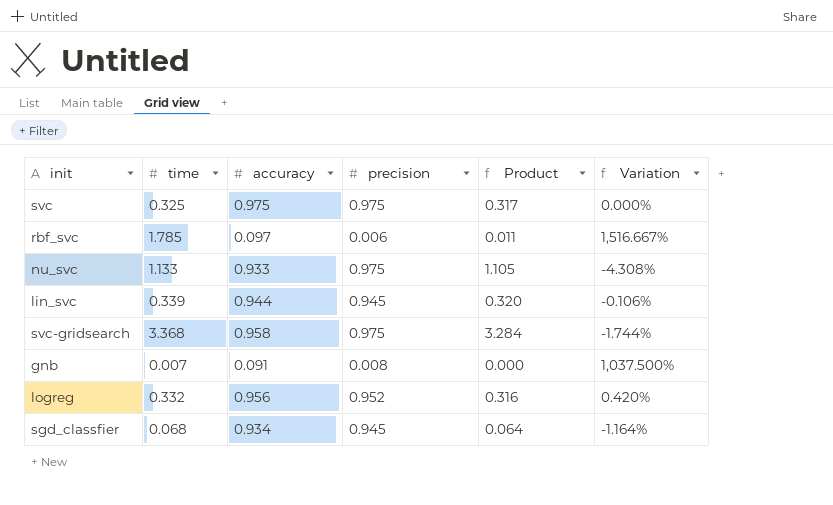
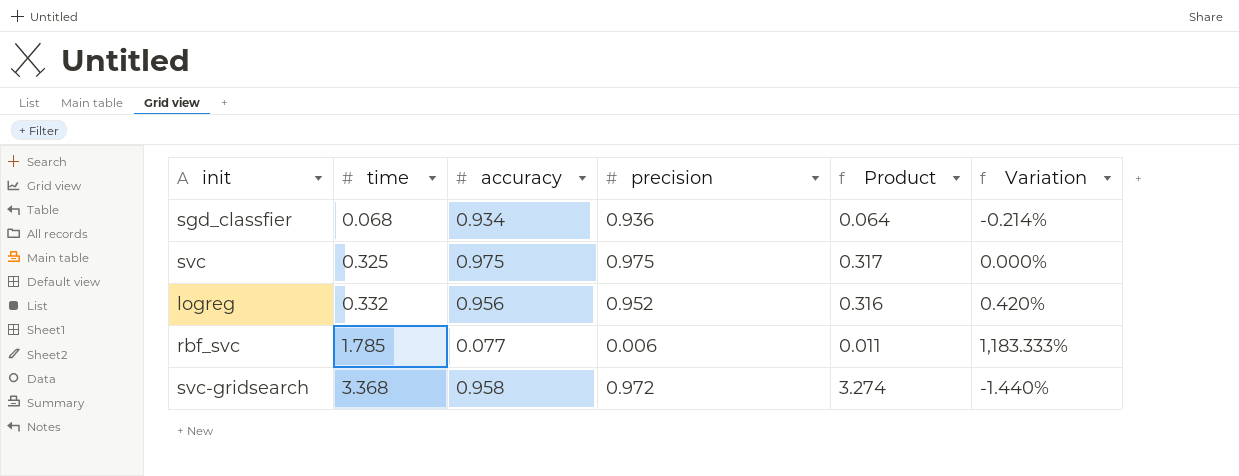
row order: none -> time ascending
row nu_svc: 1.133 | 0.933 | 0.975 | 1.105 | -4.308% -> none
row lin_svc: 0.339 | 0.944 | 0.945 | 0.320 | -0.106% -> none
row gnb: 0.007 | 0.091 | 0.008 | 0.000 | 1,037.500% -> none
sgd_classfier | precision: 0.945 -> 0.936
sgd_classfier | Variation: -1.164% -> -0.214%
rbf_svc | accuracy: 0.097 -> 0.077
rbf_svc | Variation: 1,516.667% -> 1,183.333%
svc-gridsearch | precision: 0.975 -> 0.972
svc-gridsearch | Product: 3.284 -> 3.274
svc-gridsearch | Variation: -1.744% -> -1.440%

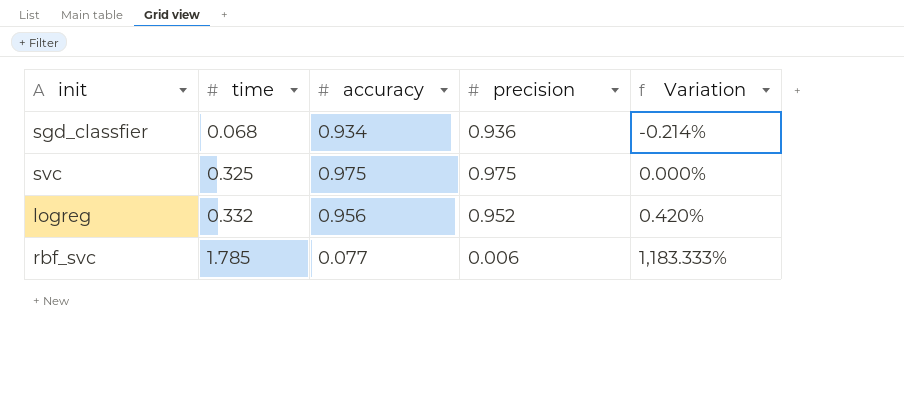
column Product | formula: [time] * [precision] -> none
row svc-gridsearch: 3.368 | 0.958 | 0.972 | 3.274 | -1.440% -> none

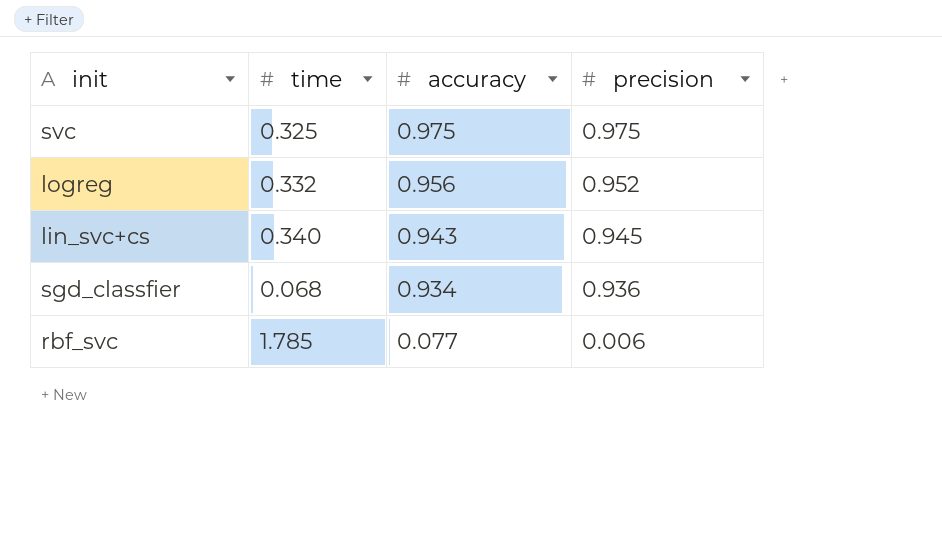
row order: time ascending -> accuracy descending
column Variation | formula: ([accuracy] - [precision]) / [precision] -> none
row lin_svc+cs: none -> 0.340 | 0.943 | 0.945

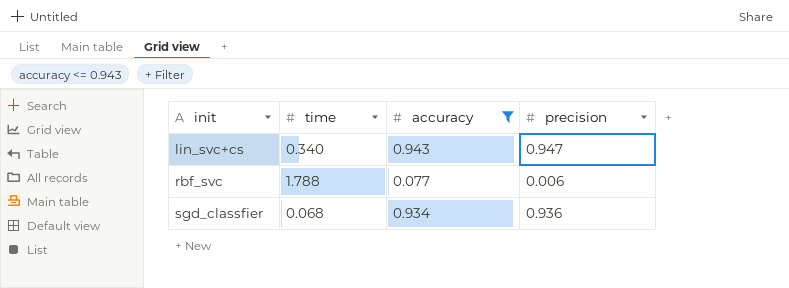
filter: none -> accuracy <= 0.943
row order: accuracy descending -> init ascending
lin_svc+cs | precision: 0.945 -> 0.947
rbf_svc | time: 1.785 -> 1.788

